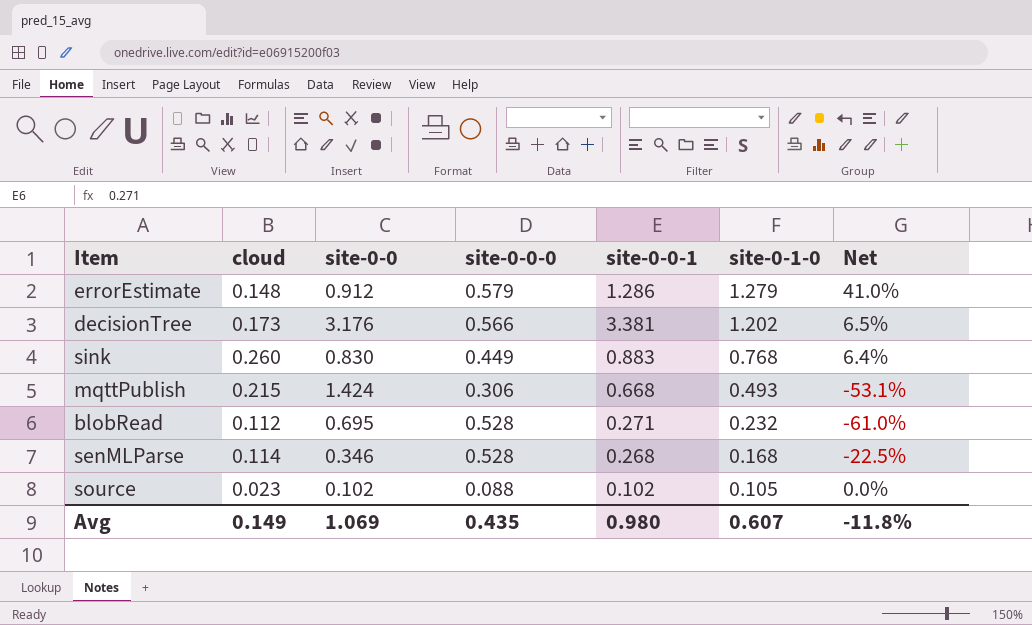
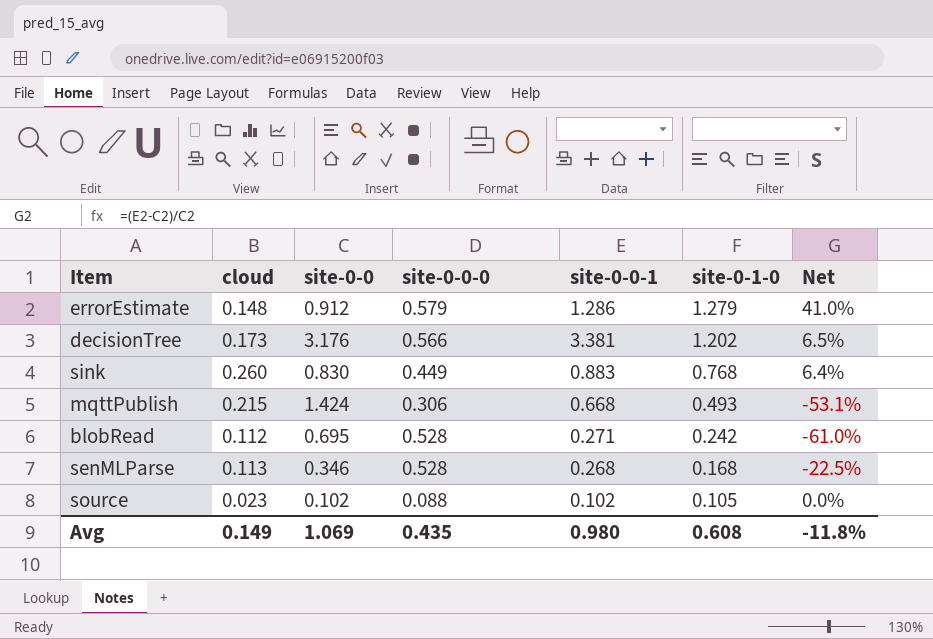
blobRead | site-0-1-0: 0.232 -> 0.242
senMLParse | cloud: 0.114 -> 0.113
Avg | site-0-1-0: 0.607 -> 0.608

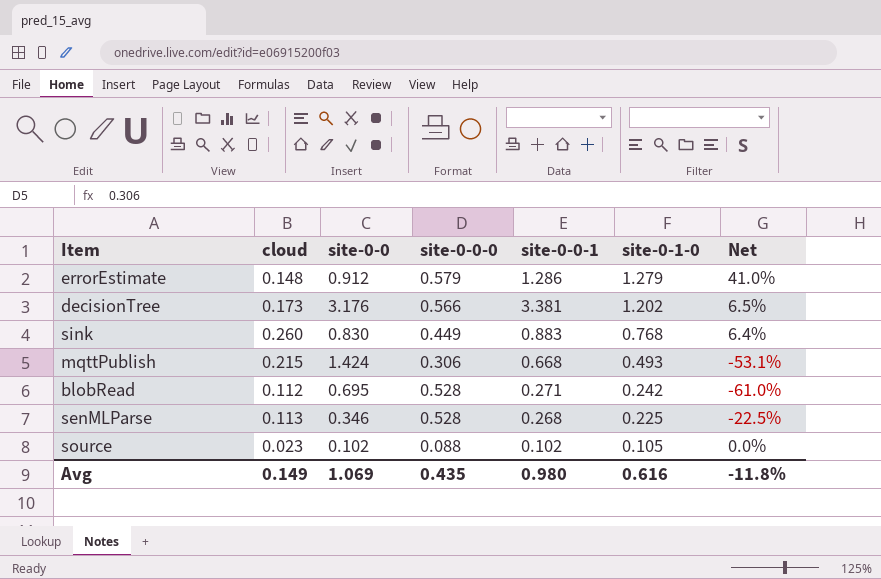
senMLParse | site-0-1-0: 0.168 -> 0.225
Avg | site-0-1-0: 0.608 -> 0.616

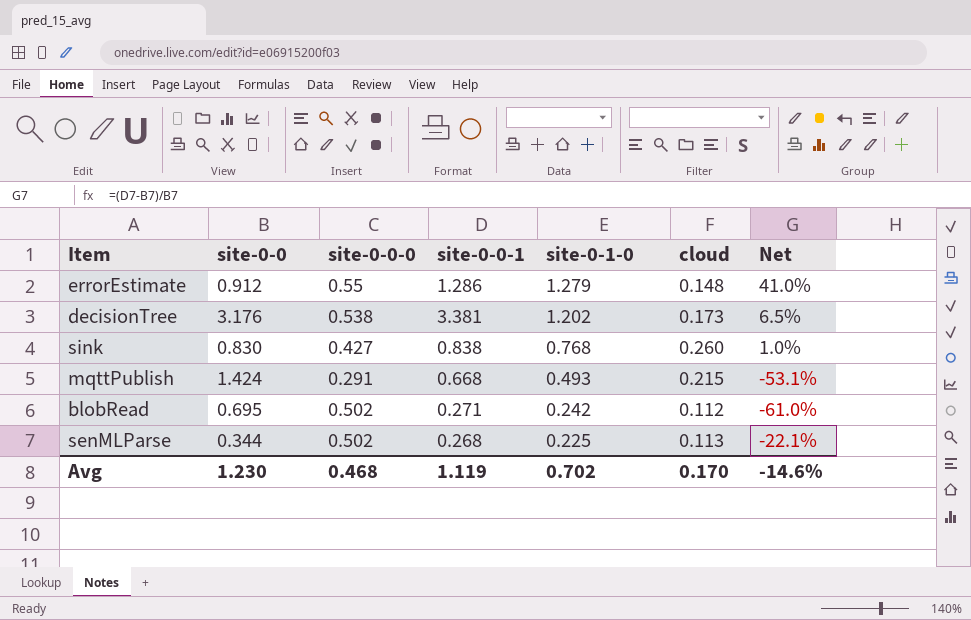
column cloud | position: 2 -> 6
row source: 0.023 | 0.102 | 0.088 | 0.102 | 0.105 | 0.0% -> none
errorEstimate | site-0-0-0: 0.579 -> 0.55
decisionTree | site-0-0-0: 0.566 -> 0.538
sink | site-0-0-0: 0.449 -> 0.427
sink | site-0-0-1: 0.883 -> 0.838
sink | Net: 6.4% -> 1.0%
mqttPublish | site-0-0-0: 0.306 -> 0.291
blobRead | site-0-0-0: 0.528 -> 0.502
senMLParse | site-0-0: 0.346 -> 0.344
senMLParse | site-0-0-0: 0.528 -> 0.502
senMLParse | Net: -22.5% -> -22.1%
Avg | site-0-0: 1.069 -> 1.230
Avg | site-0-0-0: 0.435 -> 0.468
Avg | site-0-0-1: 0.980 -> 1.119
Avg | site-0-1-0: 0.616 -> 0.702
Avg | cloud: 0.149 -> 0.170
Avg | Net: -11.8% -> -14.6%

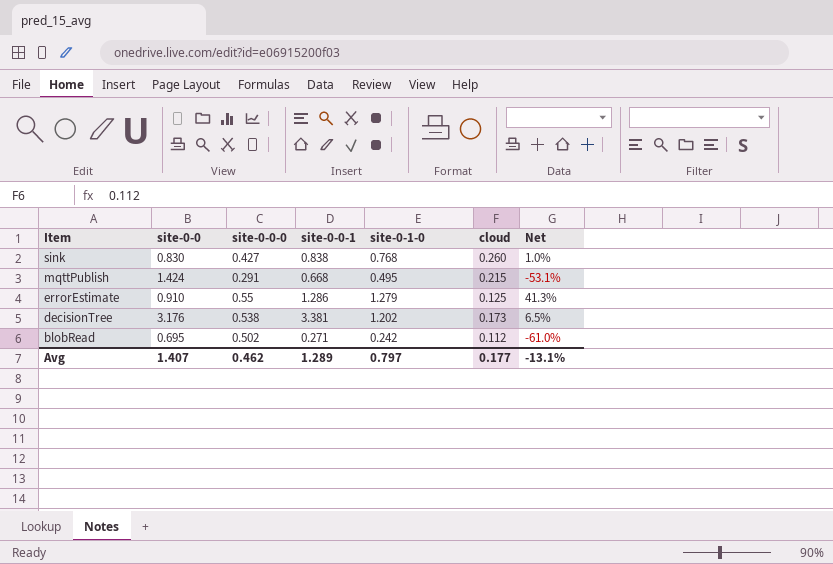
row order: site-0-1-0 descending -> Item descending
row senMLParse: 0.344 | 0.502 | 0.268 | 0.225 | 0.113 | -22.1% -> none
mqttPublish | site-0-1-0: 0.493 -> 0.495
errorEstimate | site-0-0: 0.912 -> 0.910
errorEstimate | cloud: 0.148 -> 0.125
errorEstimate | Net: 41.0% -> 41.3%
Avg | site-0-0: 1.230 -> 1.407
Avg | site-0-0-0: 0.468 -> 0.462
Avg | site-0-0-1: 1.119 -> 1.289
Avg | site-0-1-0: 0.702 -> 0.797
Avg | cloud: 0.170 -> 0.177
Avg | Net: -14.6% -> -13.1%

